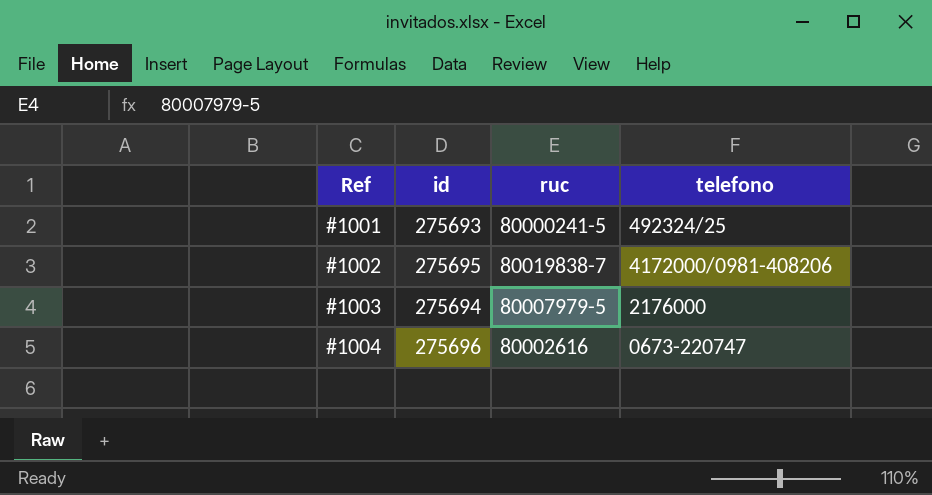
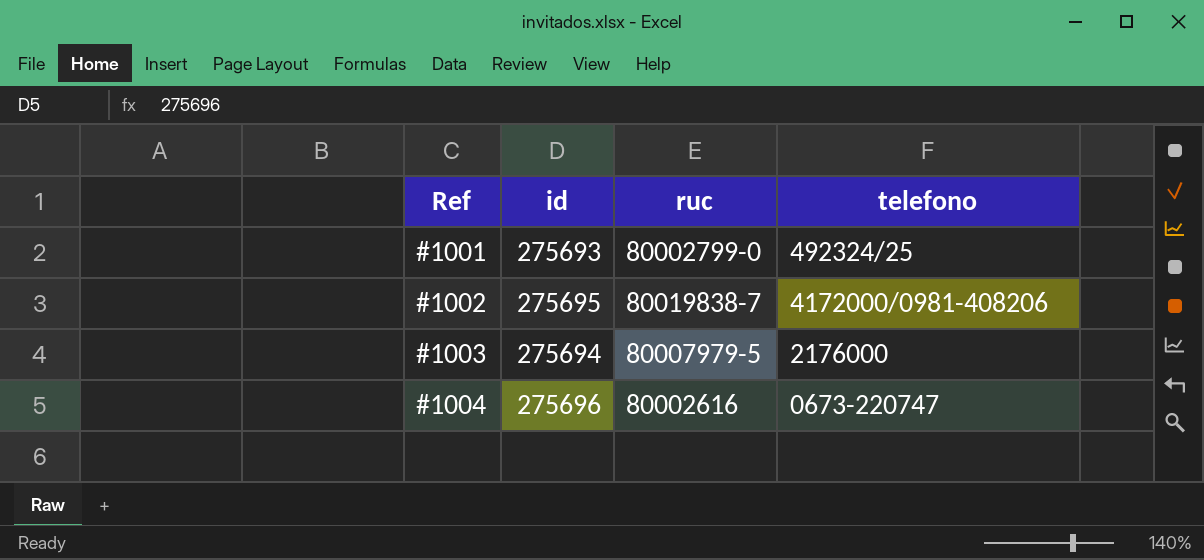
#1001 | ruc: 80000241-5 -> 80002799-0

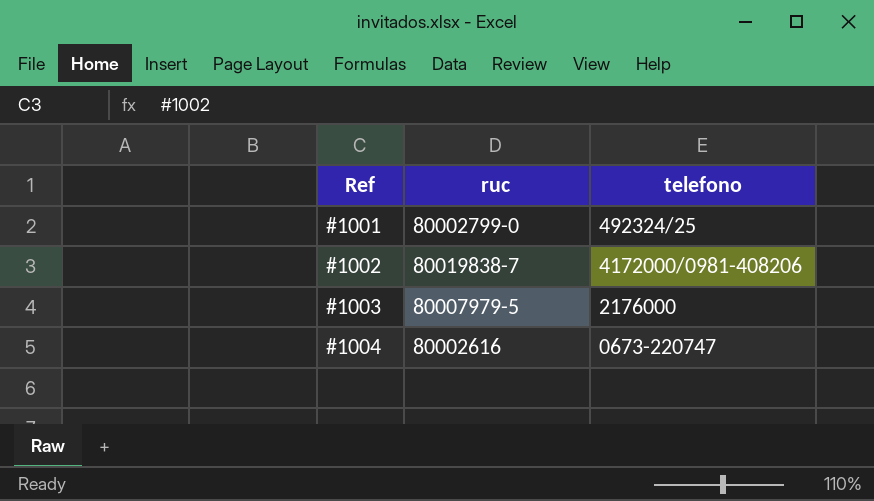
column id | position: 2 -> none

